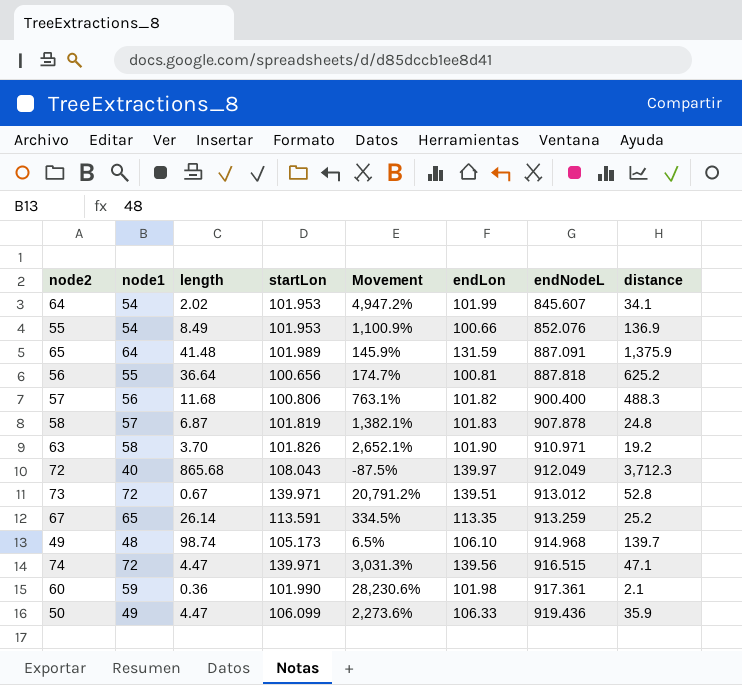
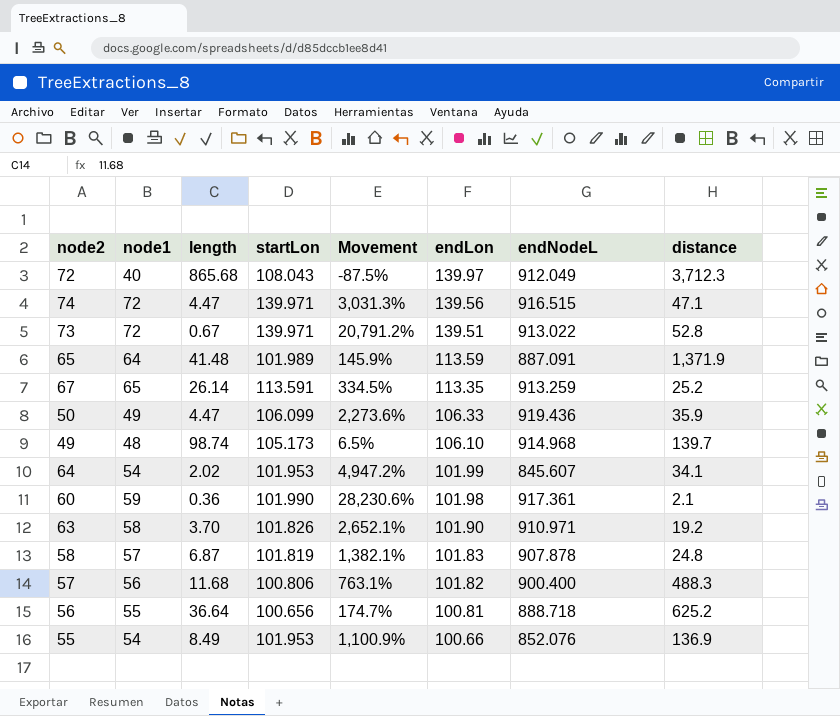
row order: endNodeL ascending -> endLon descending
73 | endNodeL: 913.012 -> 913.022
65 | endLon: 131.59 -> 113.59
65 | distance: 1,375.9 -> 1,371.9
56 | endNodeL: 887.818 -> 888.718

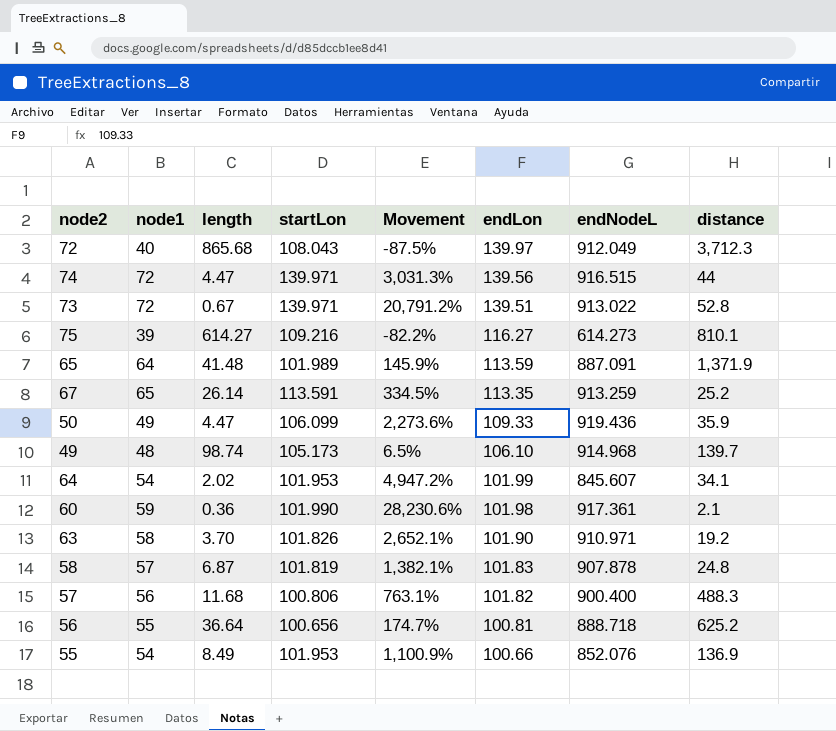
74 | distance: 47.1 -> 44
row 75: none -> 39 | 614.27 | 109.216 | -82.2% | 116.27 | 614.273 | 810.1
50 | endLon: 106.33 -> 109.33

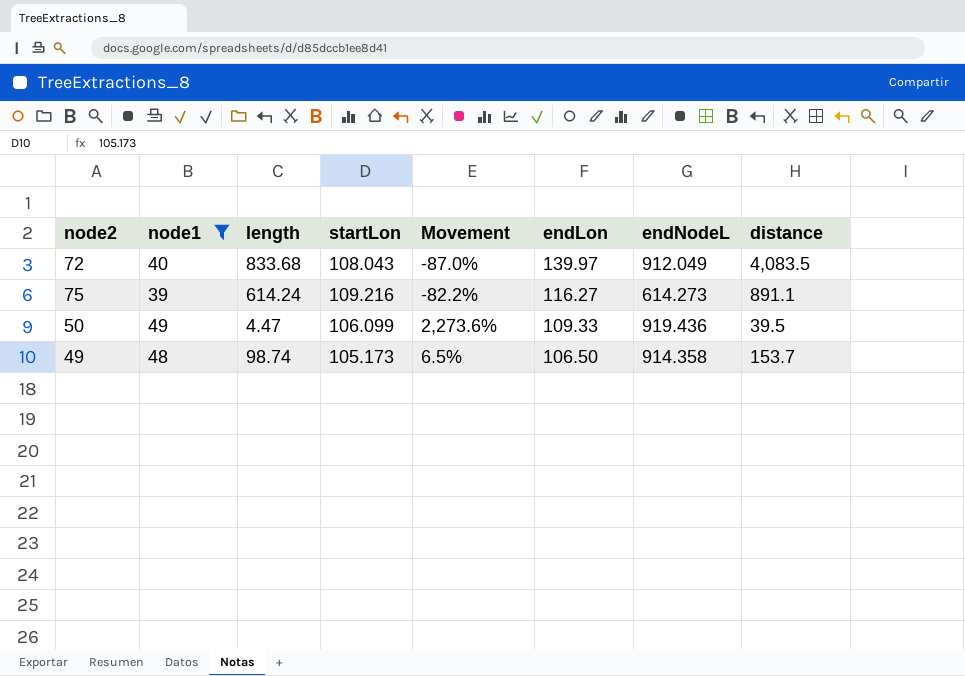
filter: none -> node1 <= 49
72 | length: 865.68 -> 833.68
72 | Movement: -87.5% -> -87.0%
72 | distance: 3,712.3 -> 4,083.5
75 | length: 614.27 -> 614.24
75 | distance: 810.1 -> 891.1
50 | distance: 35.9 -> 39.5
49 | endLon: 106.10 -> 106.50
49 | endNodeL: 914.968 -> 914.358
49 | distance: 139.7 -> 153.7

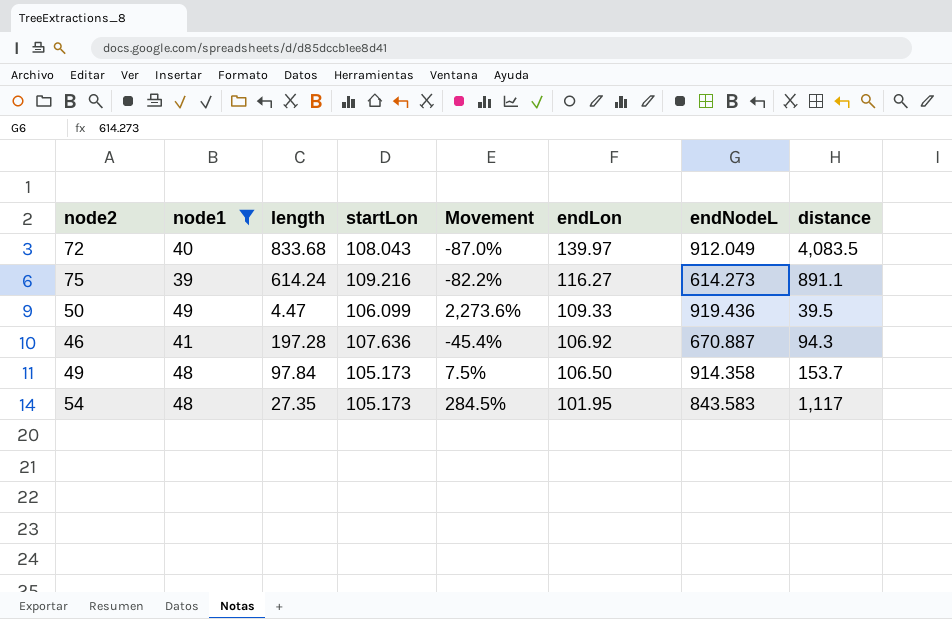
row 46: none -> 41 | 197.28 | 107.636 | -45.4% | 106.92 | 670.887 | 94.3
49 | length: 98.74 -> 97.84
49 | Movement: 6.5% -> 7.5%
row 54: none -> 48 | 27.35 | 105.173 | 284.5% | 101.95 | 843.583 | 1,117

